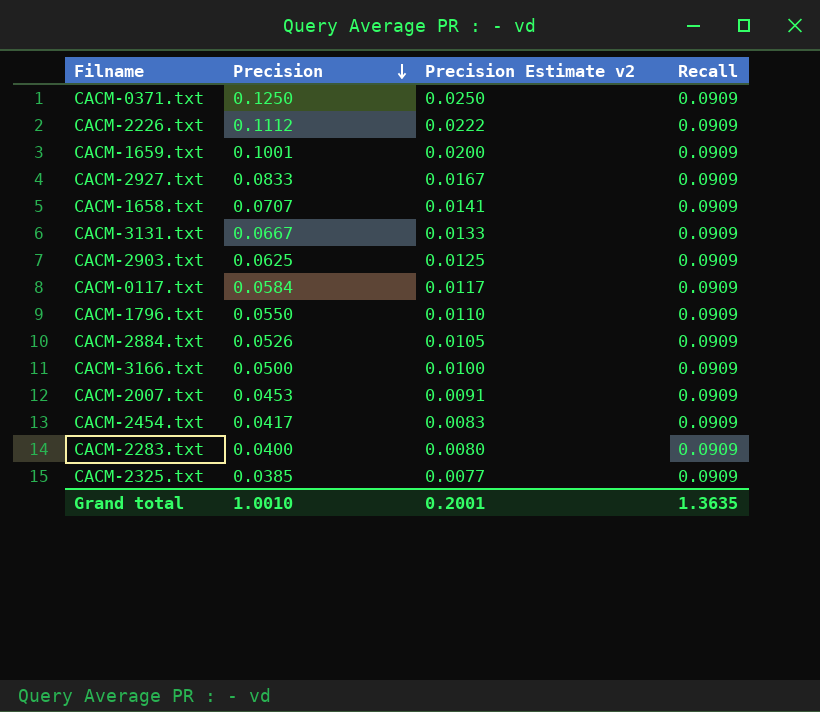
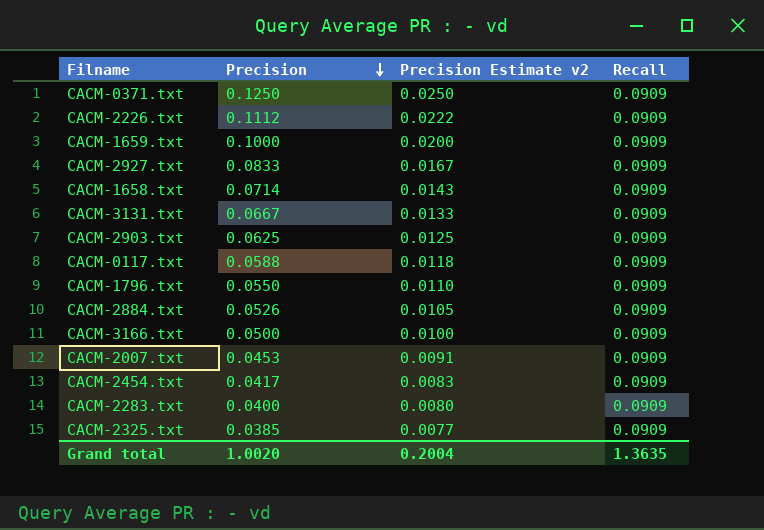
CACM-1659.txt | Precision: 0.1001 -> 0.1000
CACM-1658.txt | Precision: 0.0707 -> 0.0714
CACM-1658.txt | Precision Estimate v2: 0.0141 -> 0.0143
CACM-0117.txt | Precision: 0.0584 -> 0.0588
CACM-0117.txt | Precision Estimate v2: 0.0117 -> 0.0118
Grand total | Precision: 1.0010 -> 1.0020
Grand total | Precision Estimate v2: 0.2001 -> 0.2004

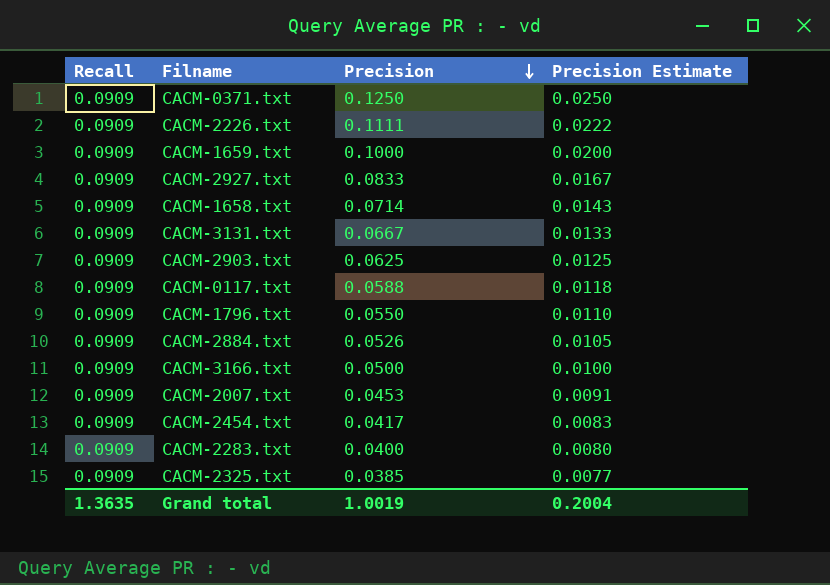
column Recall | position: 4 -> 1
column name: Precision Estimate v2 -> Precision Estimate
CACM-2226.txt | Precision: 0.1112 -> 0.1111
Grand total | Precision: 1.0020 -> 1.0019

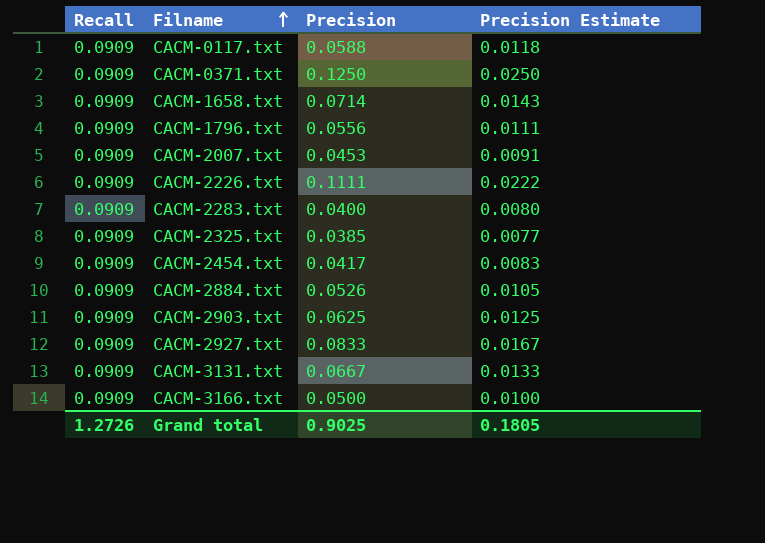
row order: Precision descending -> Filname ascending
row CACM-1659.txt: 0.0909 | 0.1000 | 0.0200 -> none
CACM-1796.txt | Precision: 0.0550 -> 0.0556
CACM-1796.txt | Precision Estimate: 0.0110 -> 0.0111
Grand total | Recall: 1.3635 -> 1.2726
Grand total | Precision: 1.0019 -> 0.9025
Grand total | Precision Estimate: 0.2004 -> 0.1805

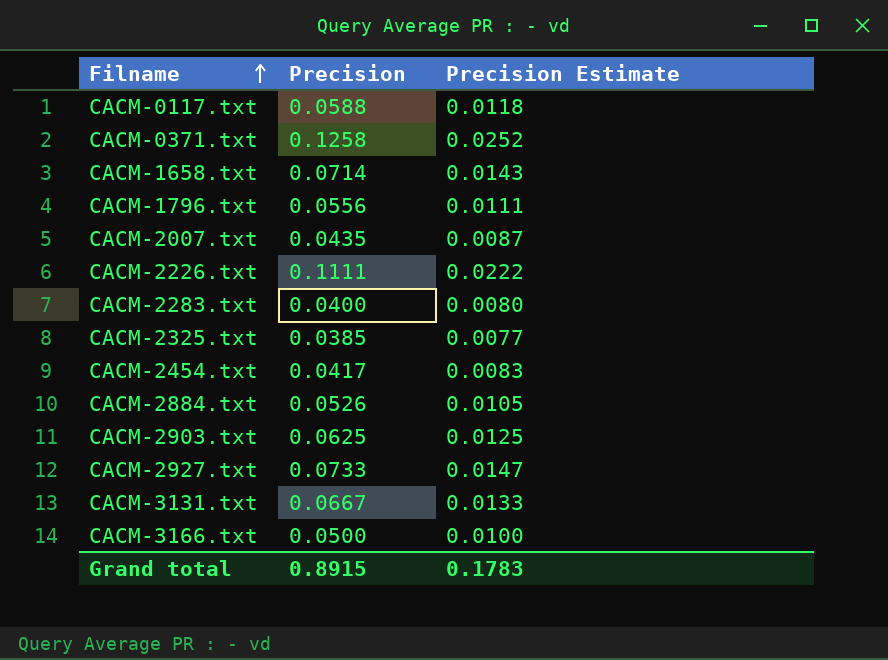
column Recall | position: 1 -> none
CACM-0371.txt | Precision: 0.1250 -> 0.1258
CACM-0371.txt | Precision Estimate: 0.0250 -> 0.0252
CACM-2007.txt | Precision: 0.0453 -> 0.0435
CACM-2007.txt | Precision Estimate: 0.0091 -> 0.0087
CACM-2927.txt | Precision: 0.0833 -> 0.0733
CACM-2927.txt | Precision Estimate: 0.0167 -> 0.0147
Grand total | Precision: 0.9025 -> 0.8915
Grand total | Precision Estimate: 0.1805 -> 0.1783

